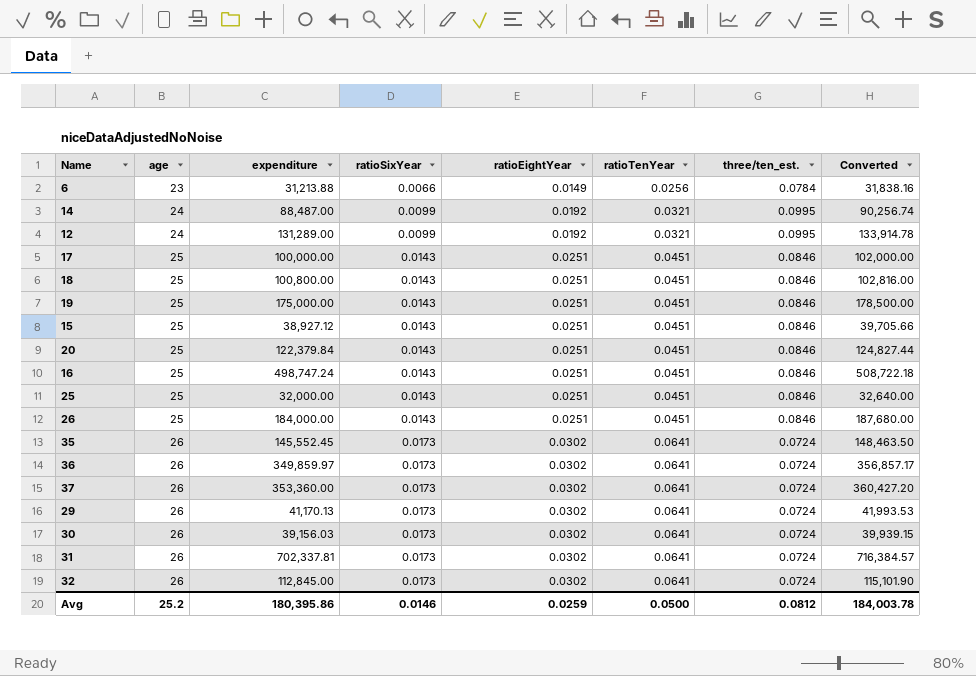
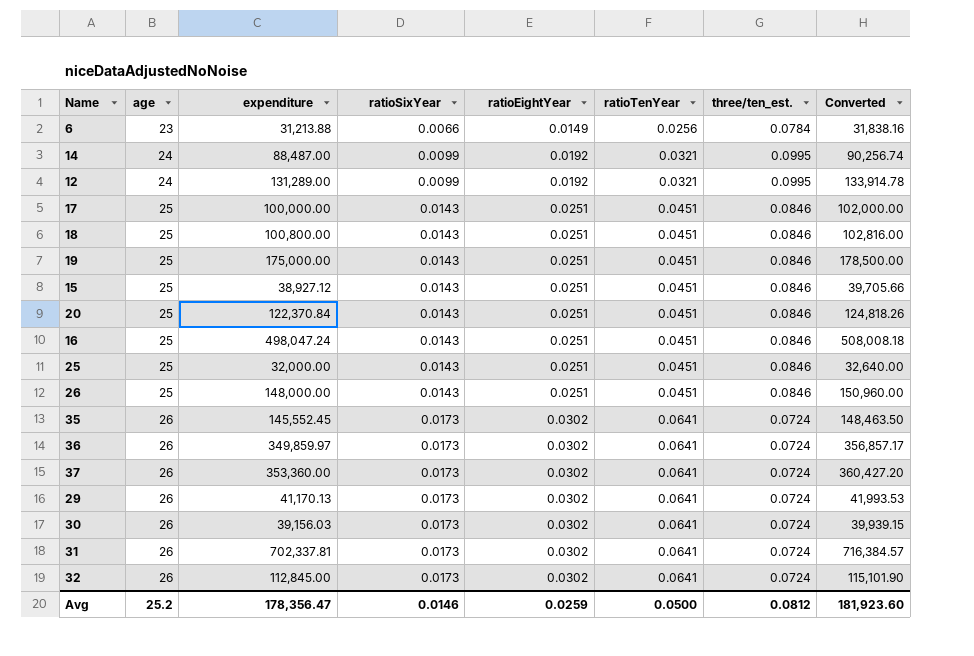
20 | expenditure: 122,379.84 -> 122,370.84
20 | Converted: 124,827.44 -> 124,818.26
16 | expenditure: 498,747.24 -> 498,047.24
16 | Converted: 508,722.18 -> 508,008.18
26 | expenditure: 184,000.00 -> 148,000.00
26 | Converted: 187,680.00 -> 150,960.00
Avg | expenditure: 180,395.86 -> 178,356.47
Avg | Converted: 184,003.78 -> 181,923.60

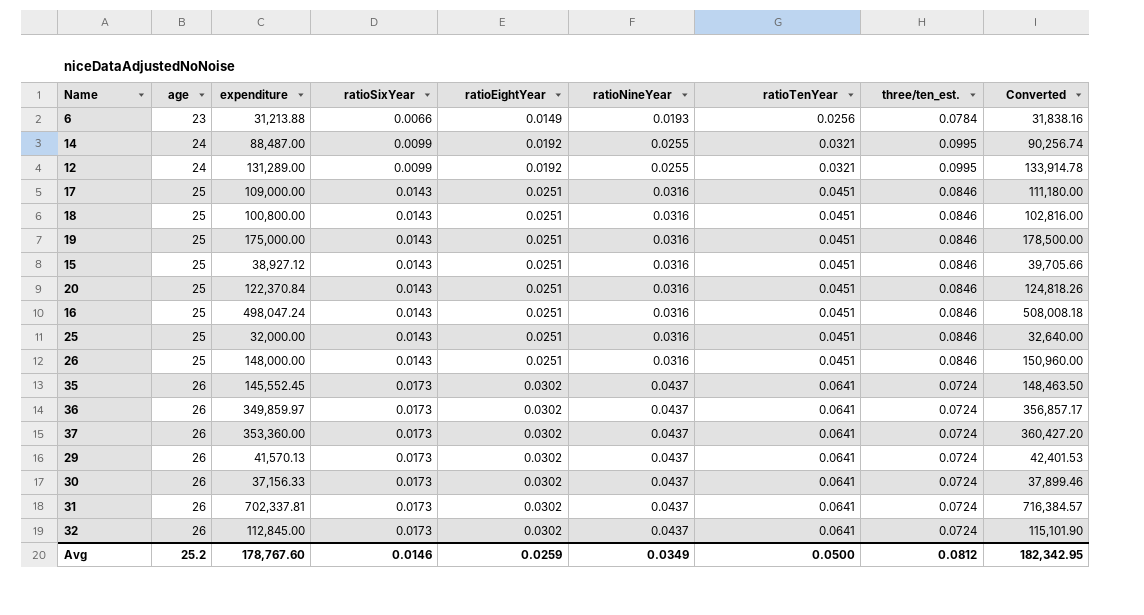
column ratioNineYear | position: none -> 6
17 | expenditure: 100,000.00 -> 109,000.00
17 | Converted: 102,000.00 -> 111,180.00
29 | expenditure: 41,170.13 -> 41,570.13
29 | Converted: 41,993.53 -> 42,401.53
30 | expenditure: 39,156.03 -> 37,156.33
30 | Converted: 39,939.15 -> 37,899.46
Avg | expenditure: 178,356.47 -> 178,767.60
Avg | Converted: 181,923.60 -> 182,342.95

